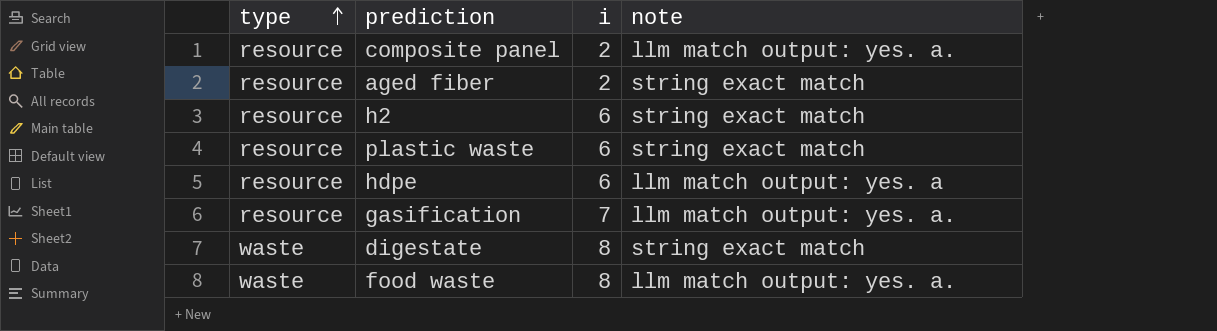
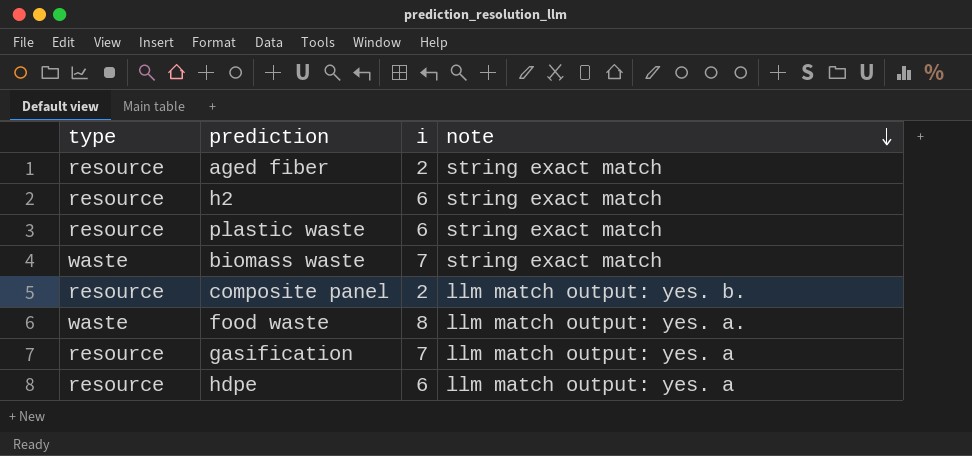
row order: type ascending -> note descending
row digestate: waste | 8 | string exact match -> none
row biomass waste: none -> waste | 7 | string exact match
composite panel | note: llm match output: yes. a. -> llm match output: yes. b.
gasification | note: llm match output: yes. a. -> llm match output: yes. a

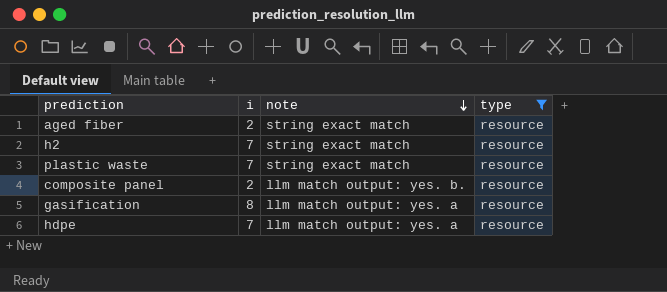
filter: none -> type = resource
column type | position: 1 -> 4
h2 | i: 6 -> 7
plastic waste | i: 6 -> 7
gasification | i: 7 -> 8
hdpe | i: 6 -> 7

